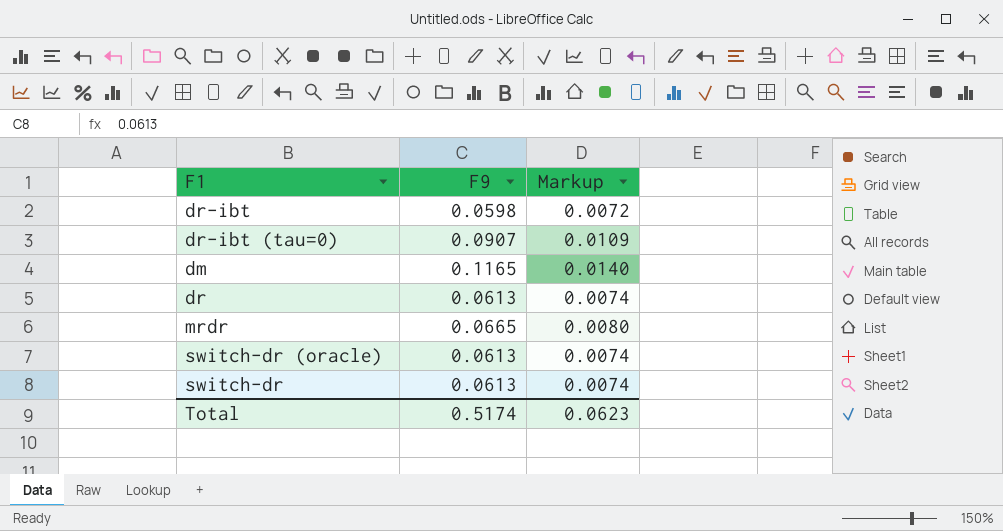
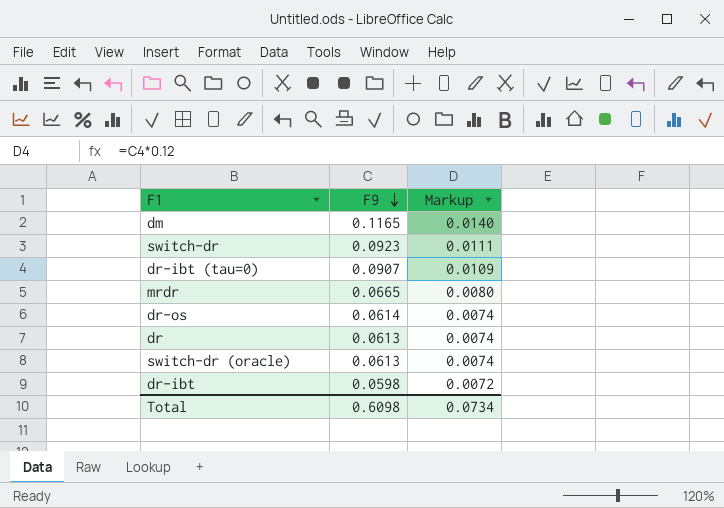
row order: none -> F9 descending
switch-dr | F9: 0.0613 -> 0.0923
switch-dr | Markup: 0.0074 -> 0.0111
row dr-os: none -> 0.0614 | 0.0074
Total | F9: 0.5174 -> 0.6098
Total | Markup: 0.0623 -> 0.0734

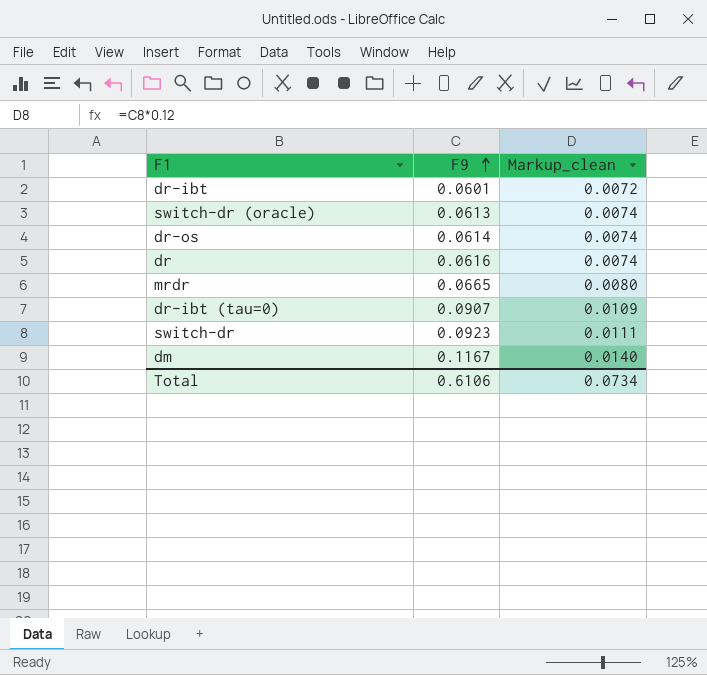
row order: F9 descending -> F9 ascending
column name: Markup -> Markup_clean
dr-ibt | F9: 0.0598 -> 0.0601
dr | F9: 0.0613 -> 0.0616
dm | F9: 0.1165 -> 0.1167
Total | F9: 0.6098 -> 0.6106

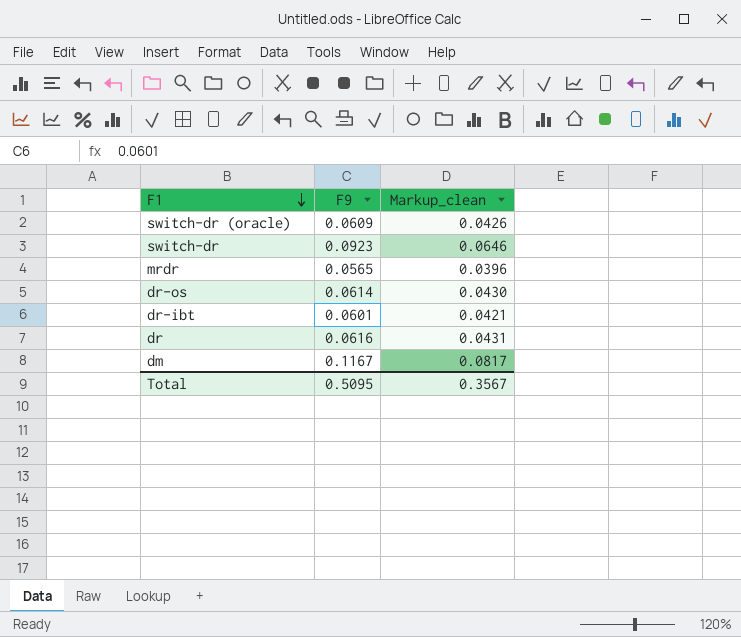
row order: F9 ascending -> F1 descending
column Markup_clean | formula: [F9] * 0.12 -> [F9] * 0.7
row dr-ibt (tau=0): 0.0907 | 0.0109 -> none
switch-dr (oracle) | F9: 0.0613 -> 0.0609
mrdr | F9: 0.0665 -> 0.0565
Total | F9: 0.6106 -> 0.5095
Total | Markup_clean: 0.0734 -> 0.3567

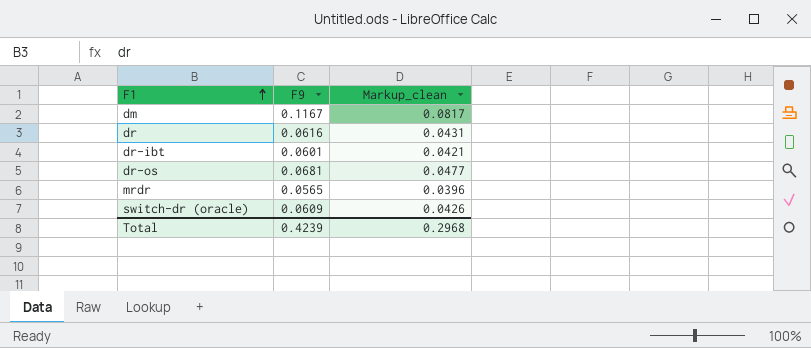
row order: F1 descending -> F1 ascending
row switch-dr: 0.0923 | 0.0646 -> none
dr-os | F9: 0.0614 -> 0.0681
dr-os | Markup_clean: 0.0430 -> 0.0477
Total | F9: 0.5095 -> 0.4239
Total | Markup_clean: 0.3567 -> 0.2968

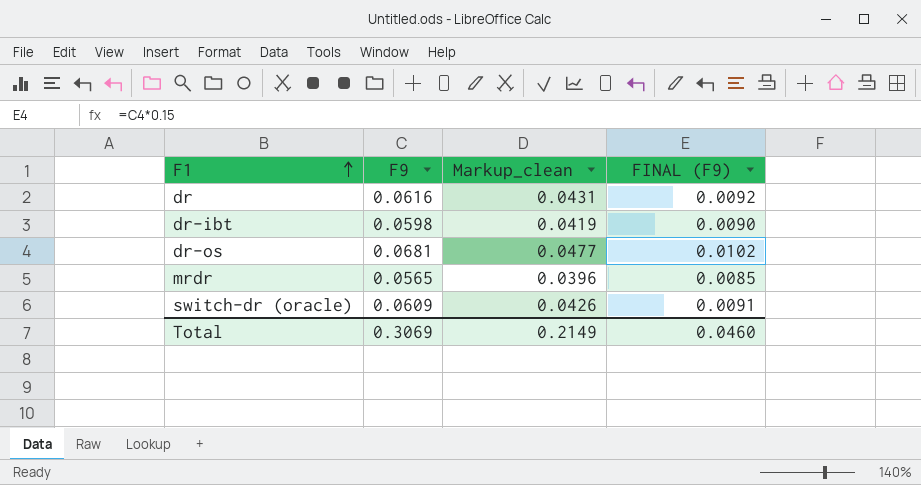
column FINAL (F9) | formula: none -> [F9] * 0.15
row dm: 0.1167 | 0.0817 -> none
dr-ibt | F9: 0.0601 -> 0.0598
dr-ibt | Markup_clean: 0.0421 -> 0.0419
Total | F9: 0.4239 -> 0.3069
Total | Markup_clean: 0.2968 -> 0.2149

